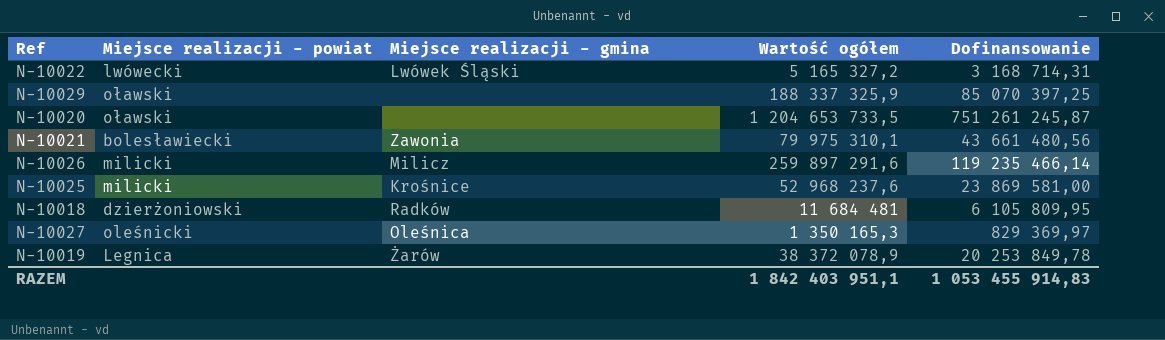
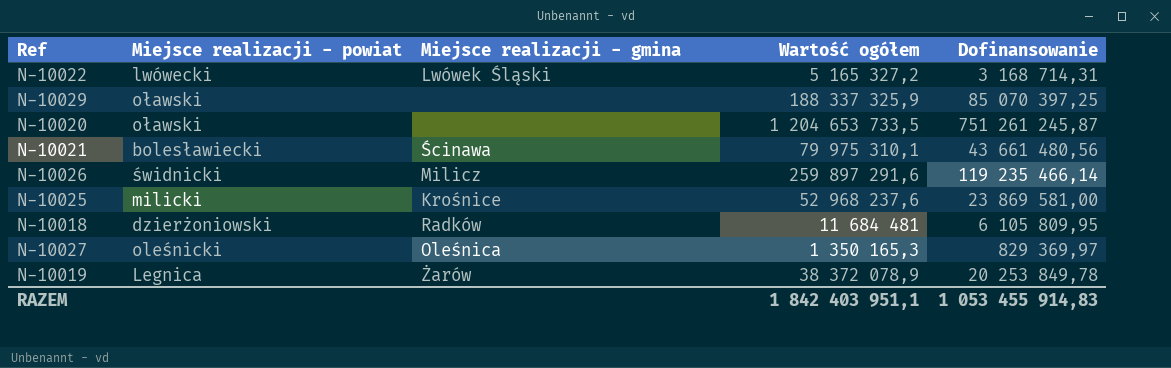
N-10021 | Miejsce realizacji - gmina: Zawonia -> Ścinawa
N-10026 | Miejsce realizacji - powiat: milicki -> świdnicki

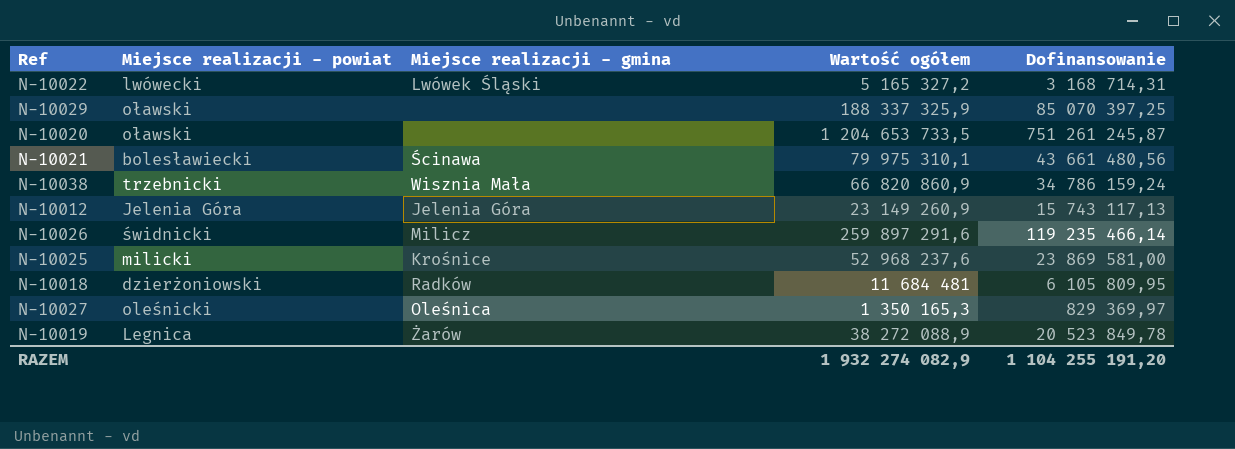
row N-10038: none -> trzebnicki | Wisznia Mała | 66 820 860,9 | 34 786 159,24
row N-10012: none -> Jelenia Góra | Jelenia Góra | 23 149 260,9 | 15 743 117,13
N-10019 | Wartość ogółem: 38 372 078,9 -> 38 272 088,9
N-10019 | Dofinansowanie: 20 253 849,78 -> 20 523 849,78
RAZEM | Wartość ogółem: 1 842 403 951,1 -> 1 932 274 082,9
RAZEM | Dofinansowanie: 1 053 455 914,83 -> 1 104 255 191,20

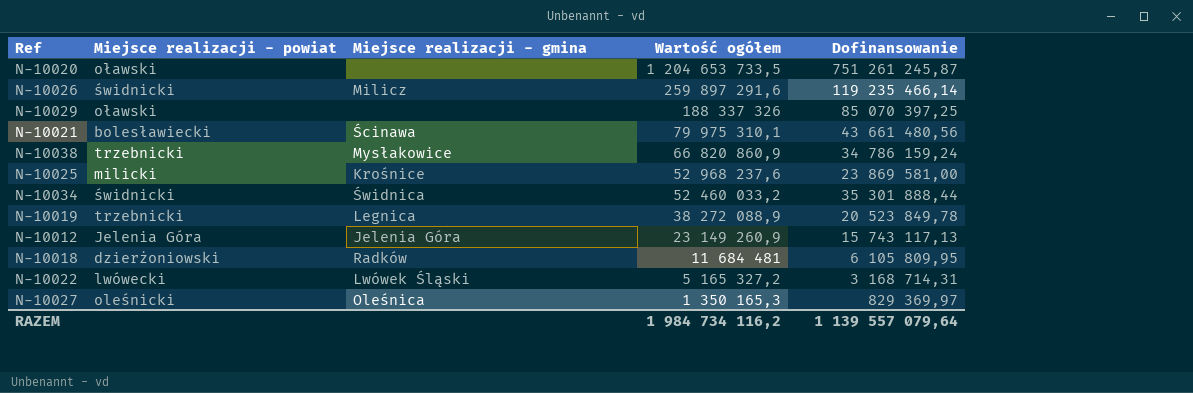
row order: none -> Wartość ogółem descending
N-10029 | Wartość ogółem: 188 337 325,9 -> 188 337 326
N-10038 | Miejsce realizacji - gmina: Wisznia Mała -> Mysłakowice
row N-10034: none -> świdnicki | Świdnica | 52 460 033,2 | 35 301 888,44
N-10019 | Miejsce realizacji - powiat: Legnica -> trzebnicki
N-10019 | Miejsce realizacji - gmina: Żarów -> Legnica
RAZEM | Wartość ogółem: 1 932 274 082,9 -> 1 984 734 116,2
RAZEM | Dofinansowanie: 1 104 255 191,20 -> 1 139 557 079,64

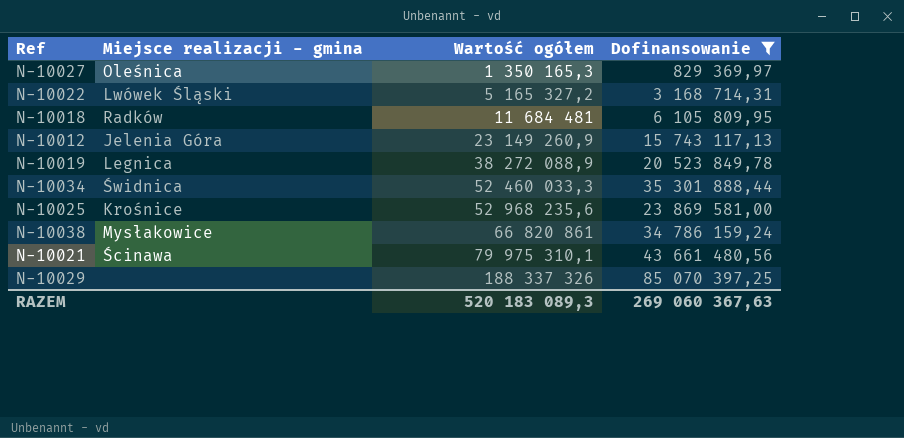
filter: none -> Dofinansowanie <= 85 070 397,25
row order: Wartość ogółem descending -> Wartość ogółem ascending
column Miejsce realizacji - powiat | position: 2 -> none
N-10034 | Wartość ogółem: 52 460 033,2 -> 52 460 033,3
N-10025 | Wartość ogółem: 52 968 237,6 -> 52 968 235,6
N-10038 | Wartość ogółem: 66 820 860,9 -> 66 820 861
RAZEM | Wartość ogółem: 1 984 734 116,2 -> 520 183 089,3
RAZEM | Dofinansowanie: 1 139 557 079,64 -> 269 060 367,63

